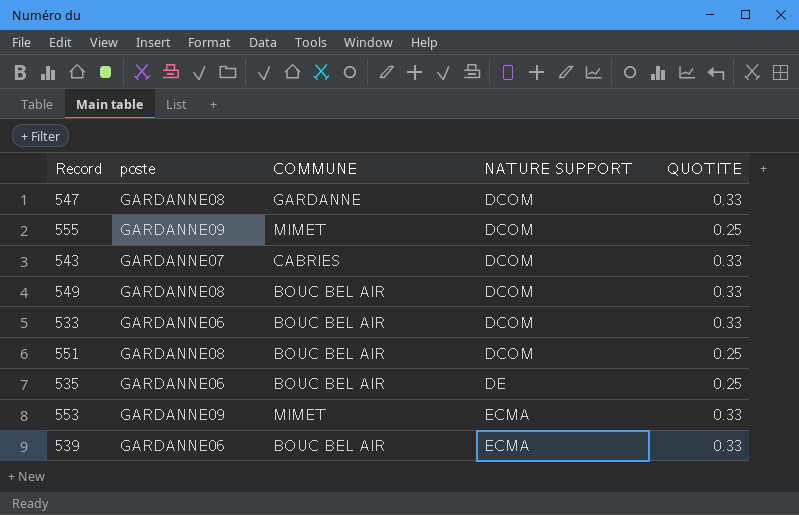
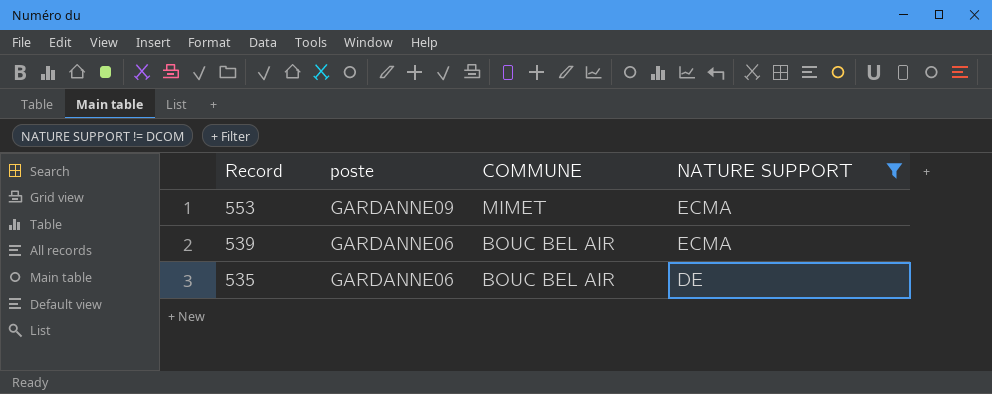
filter: none -> NATURE SUPPORT != DCOM
row order: NATURE SUPPORT ascending -> Record descending
column QUOTITE | position: 5 -> none

